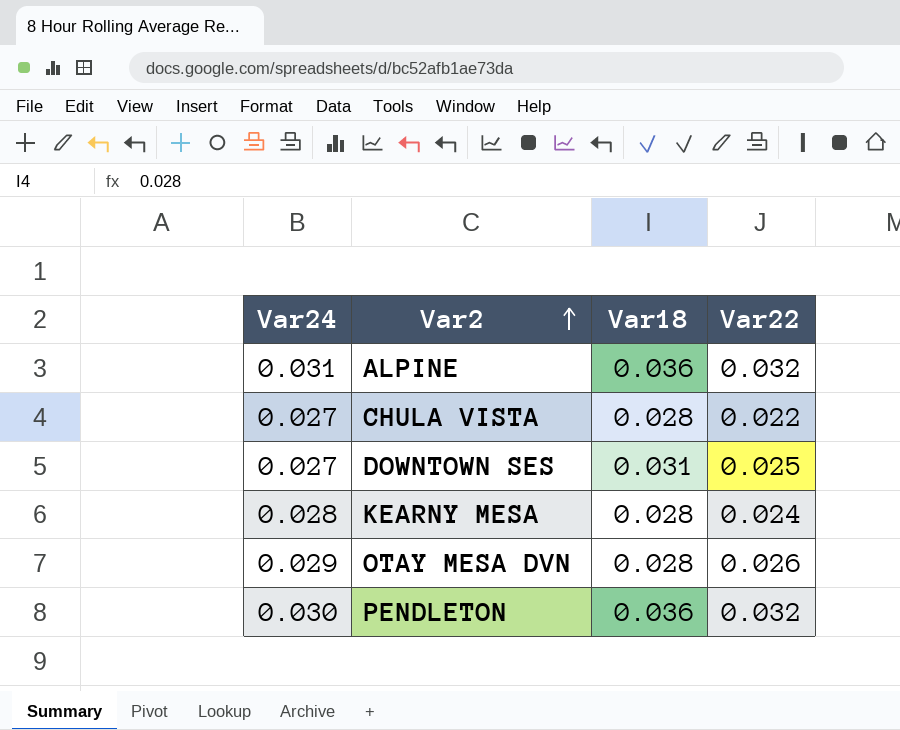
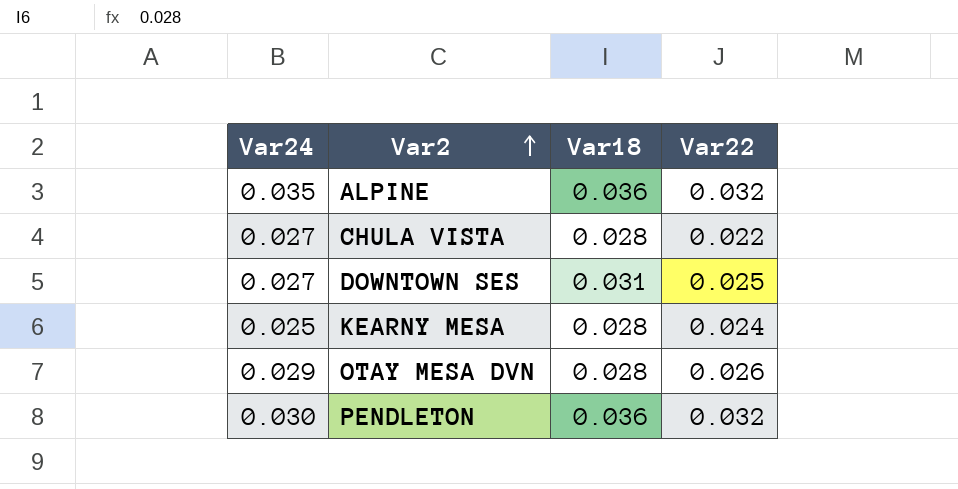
ALPINE | Var24: 0.031 -> 0.035
KEARNY MESA | Var24: 0.028 -> 0.025

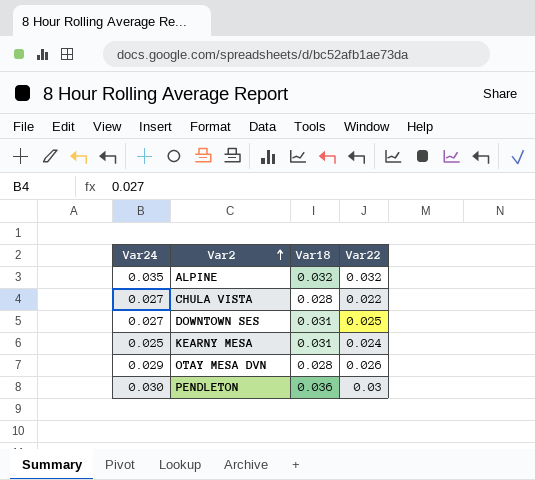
ALPINE | Var18: 0.036 -> 0.032
KEARNY MESA | Var18: 0.028 -> 0.031
PENDLETON | Var22: 0.032 -> 0.03

